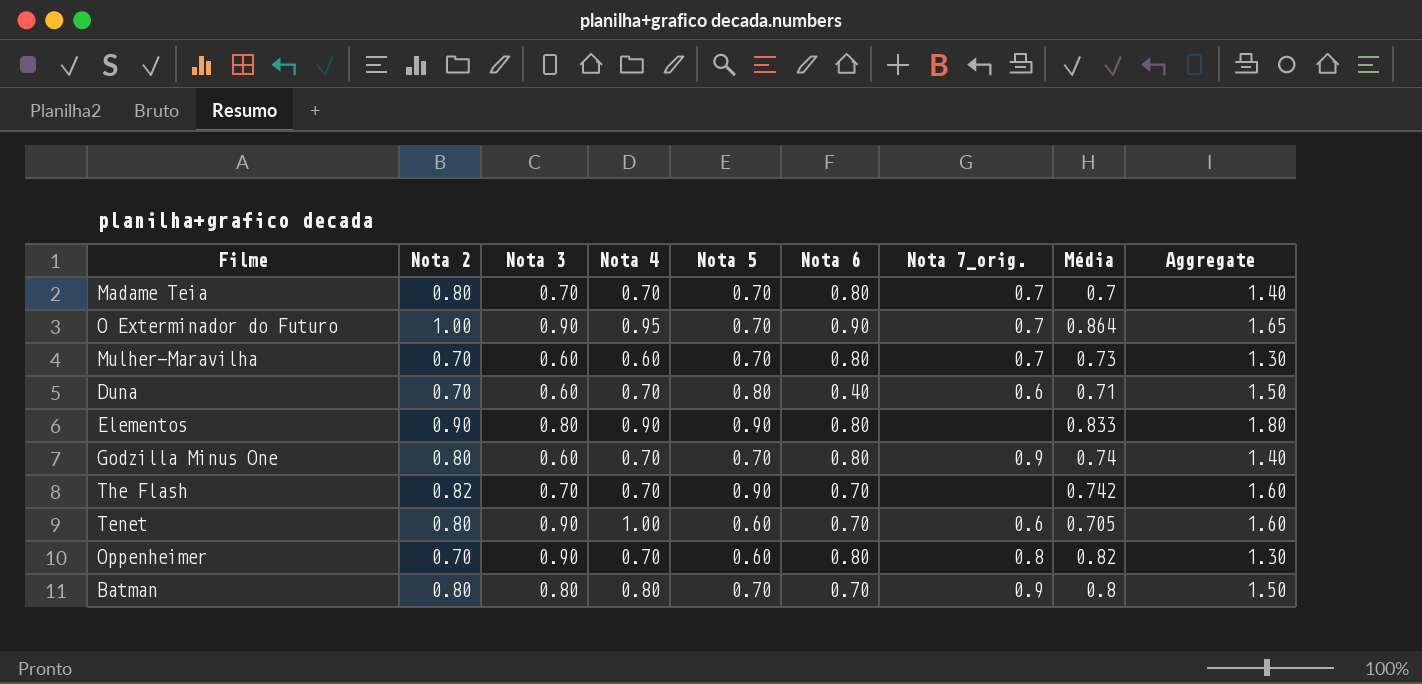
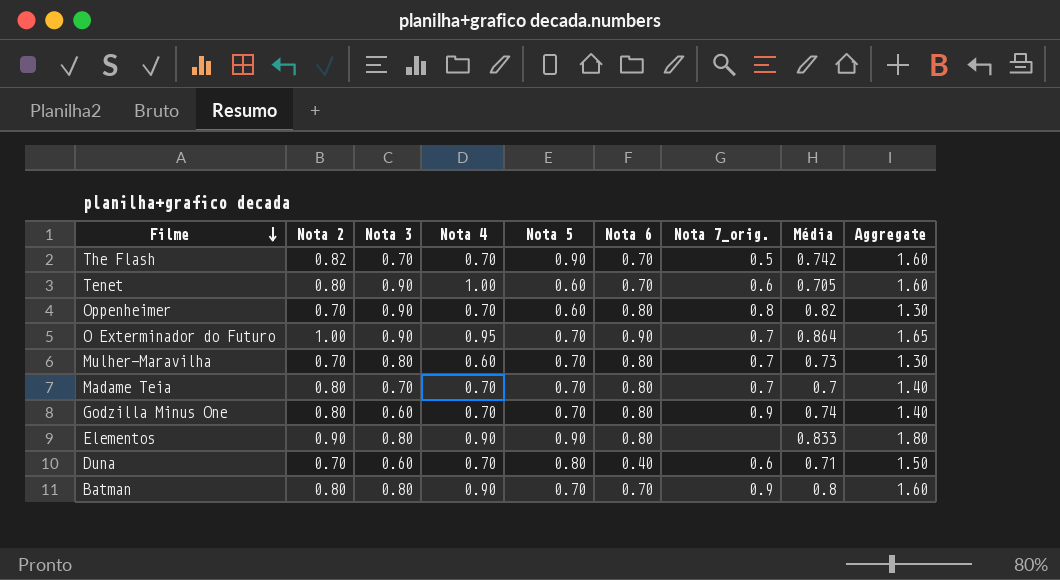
row order: none -> Filme descending
The Flash | Nota 7_orig.: none -> 0.5
Mulher-Maravilha | Nota 3: 0.60 -> 0.80
Batman | Nota 4: 0.80 -> 0.90
Batman | Aggregate: 1.50 -> 1.60

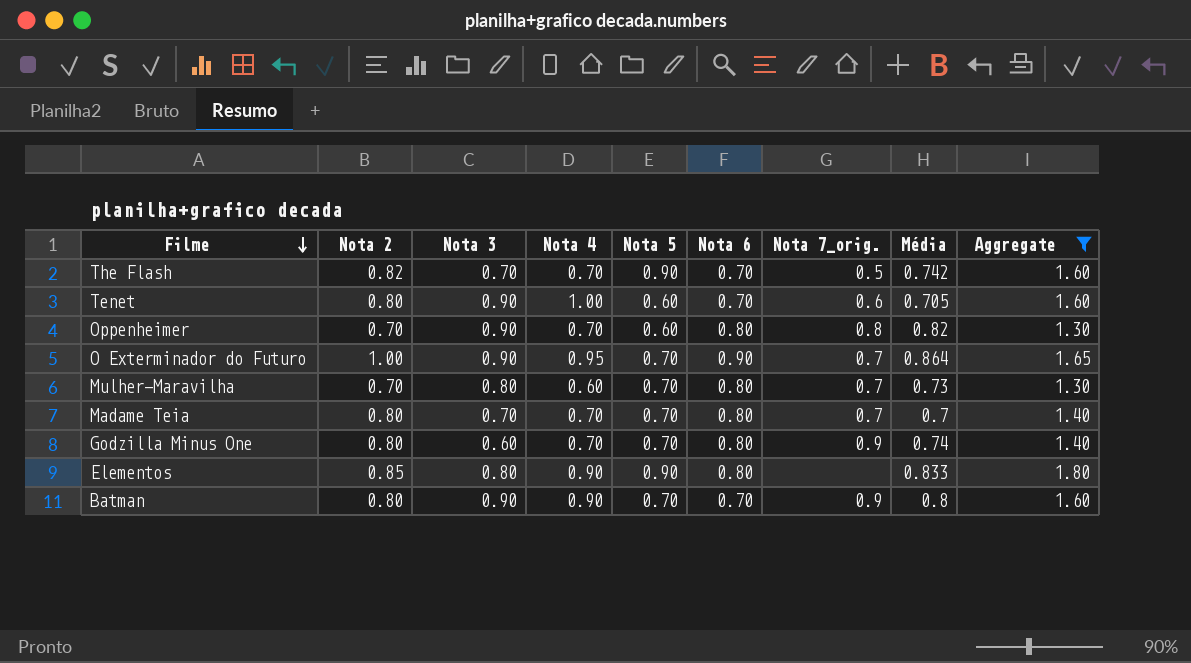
filter: none -> Aggregate != 1.50
Elementos | Nota 2: 0.90 -> 0.85
Batman | Nota 3: 0.80 -> 0.90

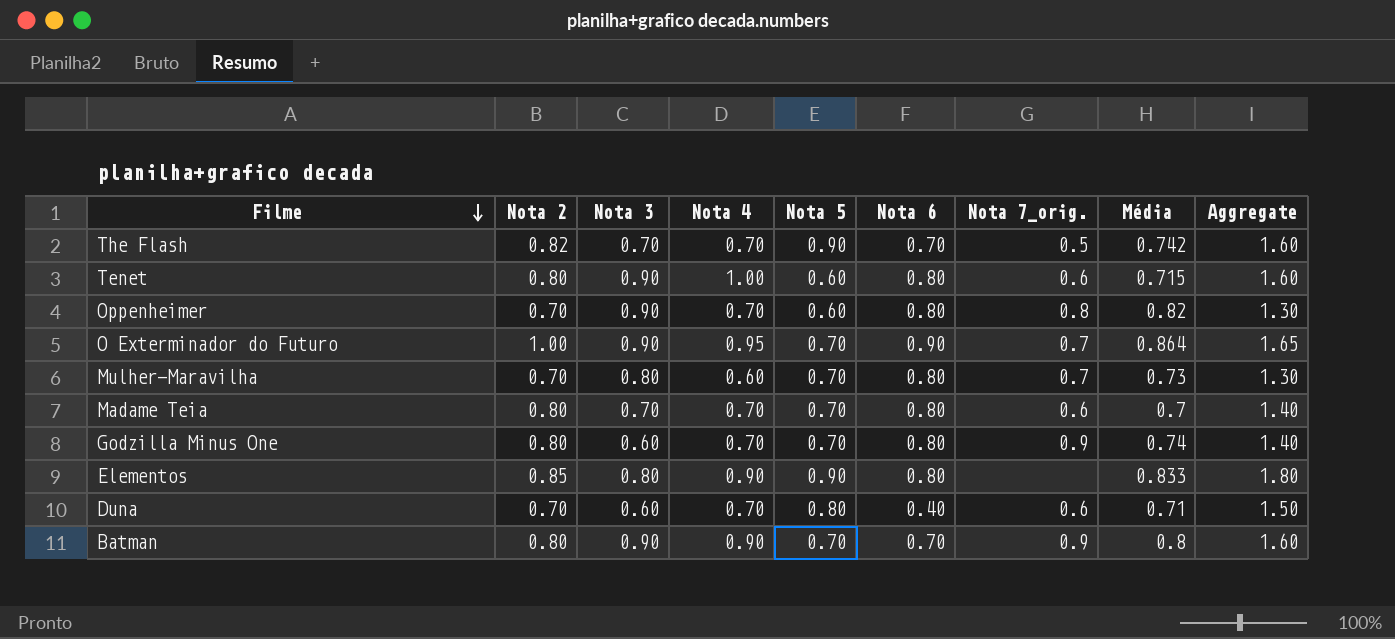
filter: Aggregate != 1.50 -> none
Tenet | Nota 6: 0.70 -> 0.80
Tenet | Média: 0.705 -> 0.715
Madame Teia | Nota 7_orig.: 0.7 -> 0.6

